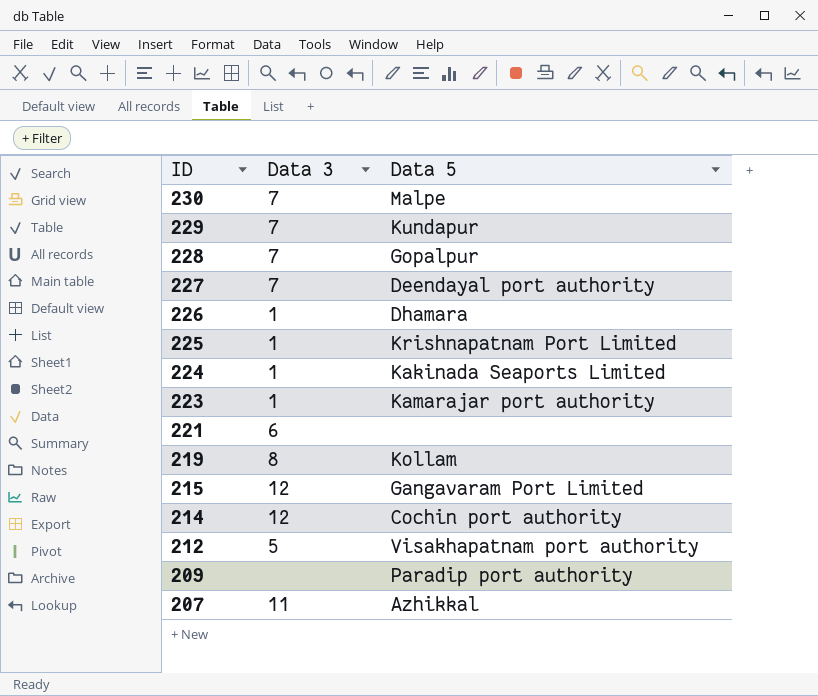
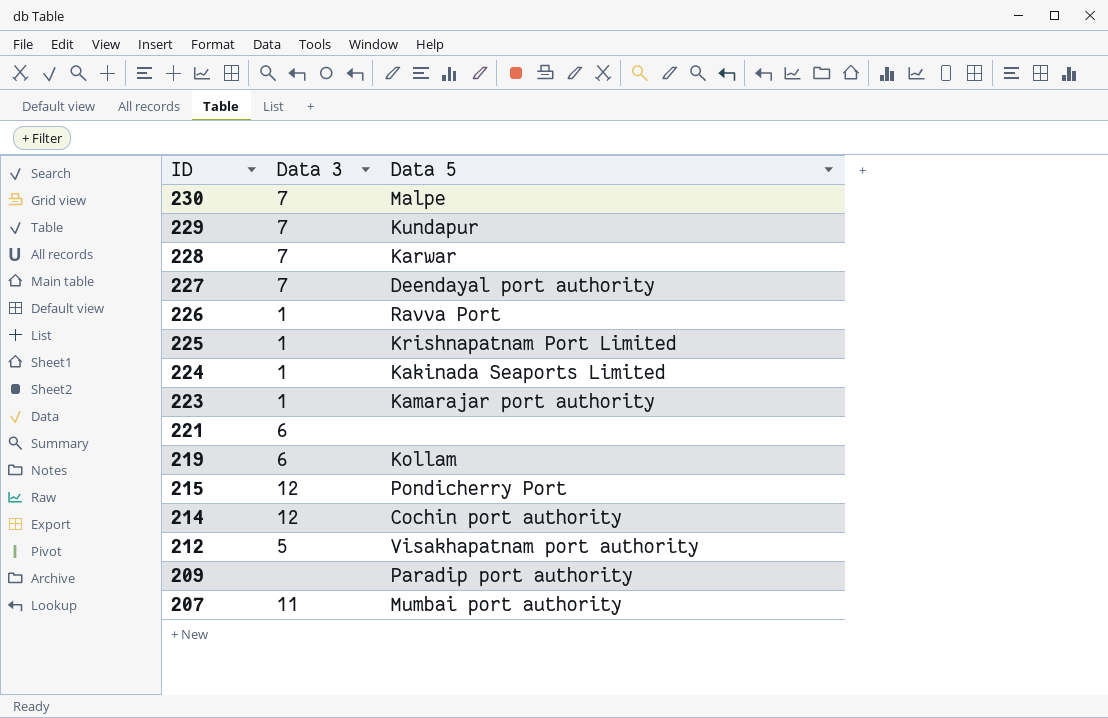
228 | Data 5: Gopalpur -> Karwar
226 | Data 5: Dhamara -> Ravva Port
219 | Data 3: 8 -> 6
215 | Data 5: Gangavaram Port Limited -> Pondicherry Port
207 | Data 5: Azhikkal -> Mumbai port authority

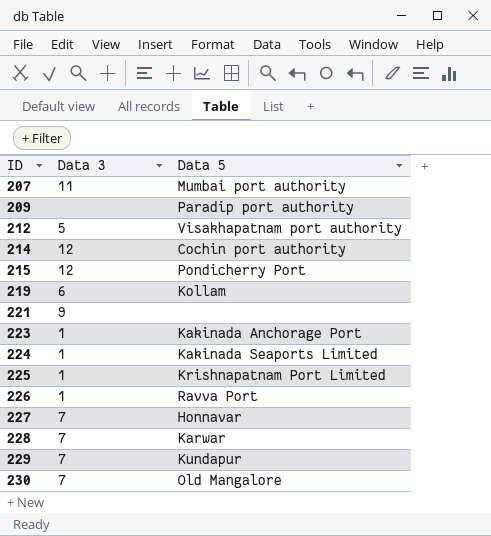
row order: ID descending -> ID ascending
221 | Data 3: 6 -> 9
223 | Data 5: Kamarajar port authority -> Kakinada Anchorage Port
227 | Data 5: Deendayal port authority -> Honnavar
230 | Data 5: Malpe -> Old Mangalore

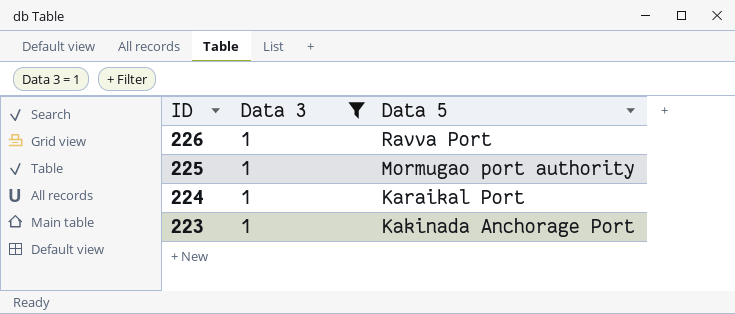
filter: none -> Data 3 = 1
row order: ID ascending -> ID descending
225 | Data 5: Krishnapatnam Port Limited -> Mormugao port authority
224 | Data 5: Kakinada Seaports Limited -> Karaikal Port

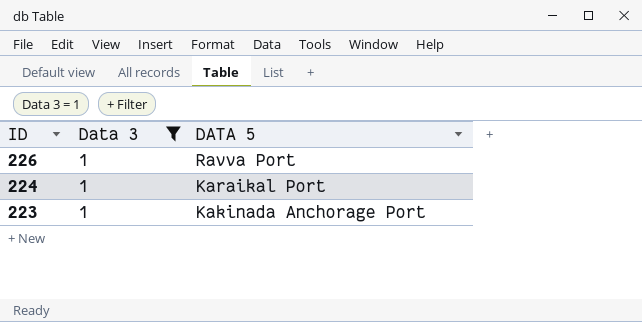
column name: Data 5 -> DATA 5
row 225: 1 | Mormugao port authority -> none

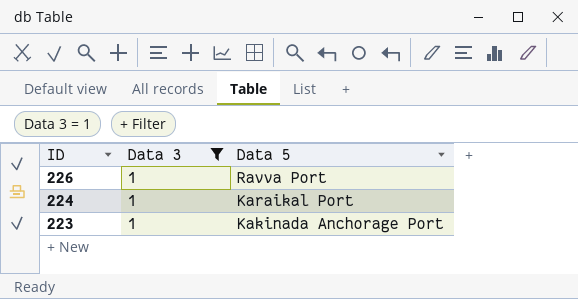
column name: DATA 5 -> Data 5

